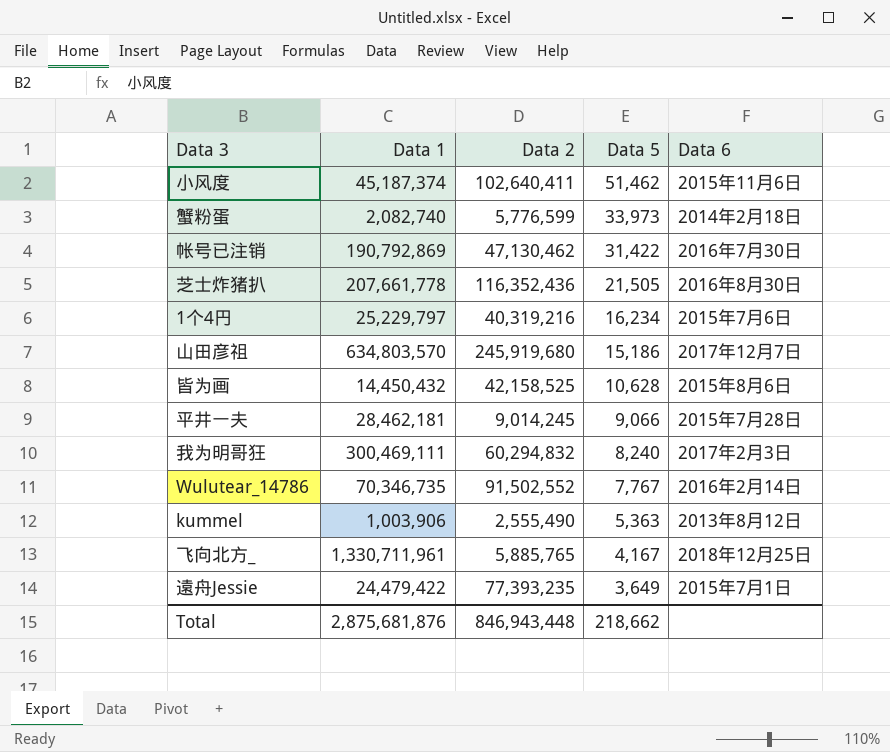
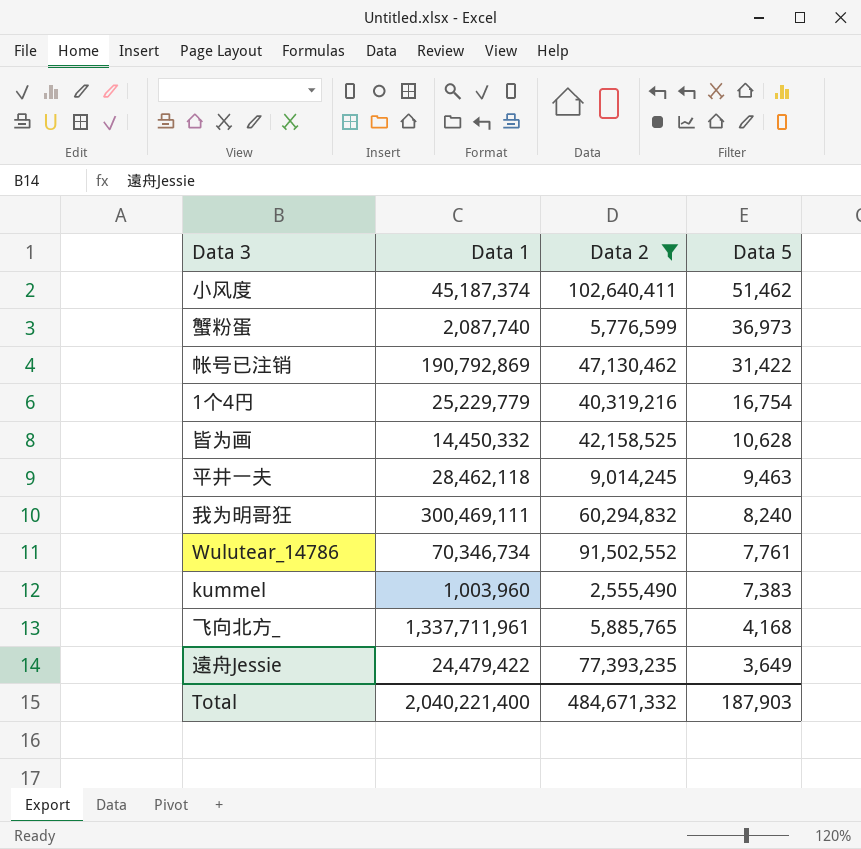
filter: none -> Data 2 <= 102,640,411
column Data 6 | position: 5 -> none
蟹粉蛋 | Data 1: 2,082,740 -> 2,087,740
蟹粉蛋 | Data 5: 33,973 -> 36,973
1个4円 | Data 1: 25,229,797 -> 25,229,779
1个4円 | Data 5: 16,234 -> 16,754
皆为画 | Data 1: 14,450,432 -> 14,450,332
平井一夫 | Data 1: 28,462,181 -> 28,462,118
平井一夫 | Data 5: 9,066 -> 9,463
Wulutear_14786 | Data 1: 70,346,735 -> 70,346,734
Wulutear_14786 | Data 5: 7,767 -> 7,761
kummel | Data 1: 1,003,906 -> 1,003,960
kummel | Data 5: 5,363 -> 7,383
飞向北方_ | Data 1: 1,330,711,961 -> 1,337,711,961
飞向北方_ | Data 5: 4,167 -> 4,168
Total | Data 1: 2,875,681,876 -> 2,040,221,400
Total | Data 2: 846,943,448 -> 484,671,332
Total | Data 5: 218,662 -> 187,903

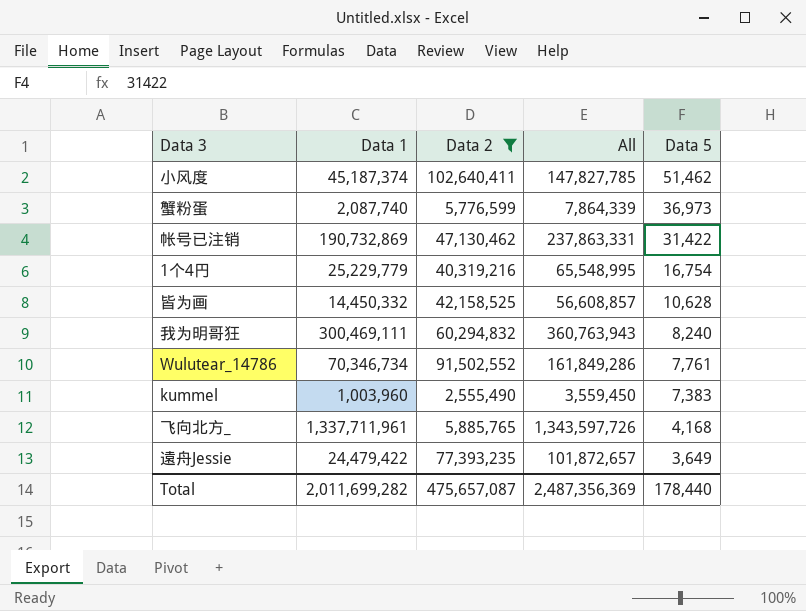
column All | formula: none -> [Data 1] + [Data 2]
row 平井一夫: 28,462,118 | 9,014,245 | 9,463 -> none
帐号已注销 | Data 1: 190,792,869 -> 190,732,869
Total | Data 1: 2,040,221,400 -> 2,011,699,282
Total | Data 2: 484,671,332 -> 475,657,087
Total | Data 5: 187,903 -> 178,440

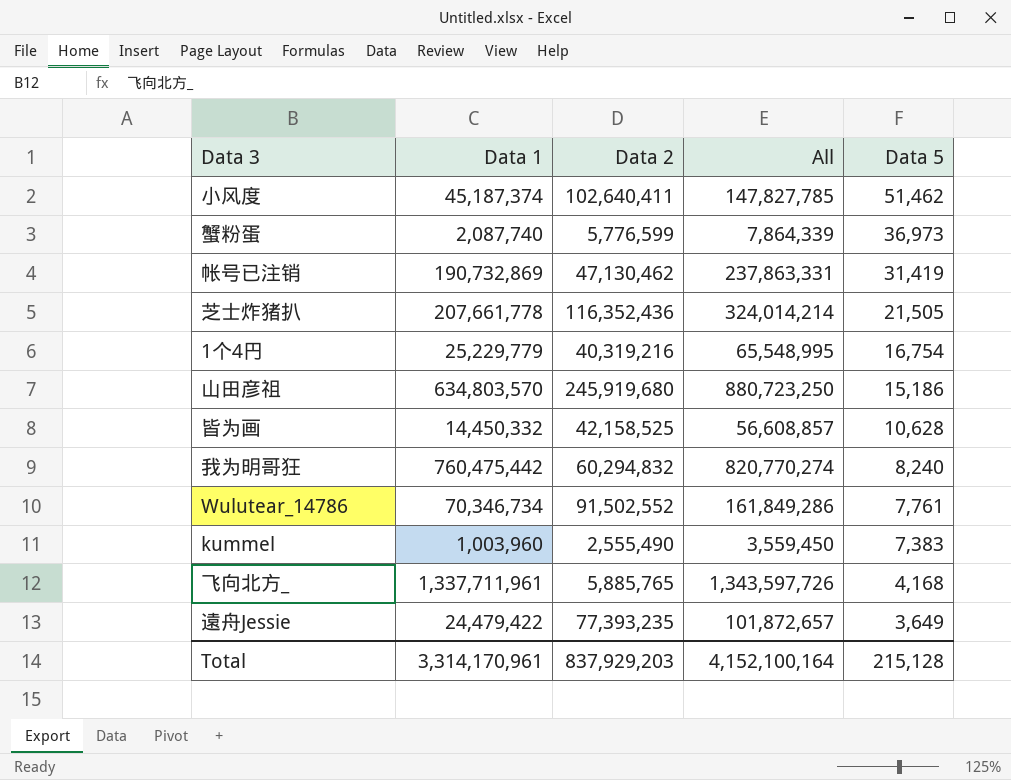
filter: Data 2 <= 102,640,411 -> none
帐号已注销 | Data 5: 31,422 -> 31,419
我为明哥狂 | Data 1: 300,469,111 -> 760,475,442
我为明哥狂 | All: 360,763,943 -> 820,770,274
Total | Data 1: 2,011,699,282 -> 3,314,170,961
Total | Data 2: 475,657,087 -> 837,929,203
Total | All: 2,487,356,369 -> 4,152,100,164
Total | Data 5: 178,440 -> 215,128

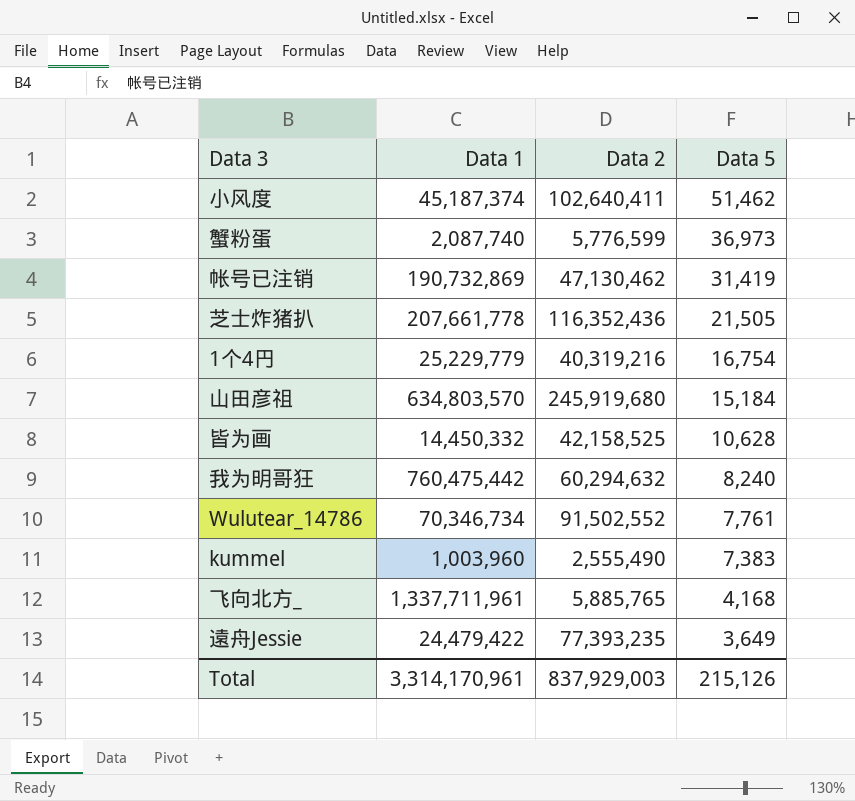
column All | formula: [Data 1] + [Data 2] -> none
山田彦祖 | Data 5: 15,186 -> 15,184
我为明哥狂 | Data 2: 60,294,832 -> 60,294,632
Total | Data 2: 837,929,203 -> 837,929,003
Total | Data 5: 215,128 -> 215,126

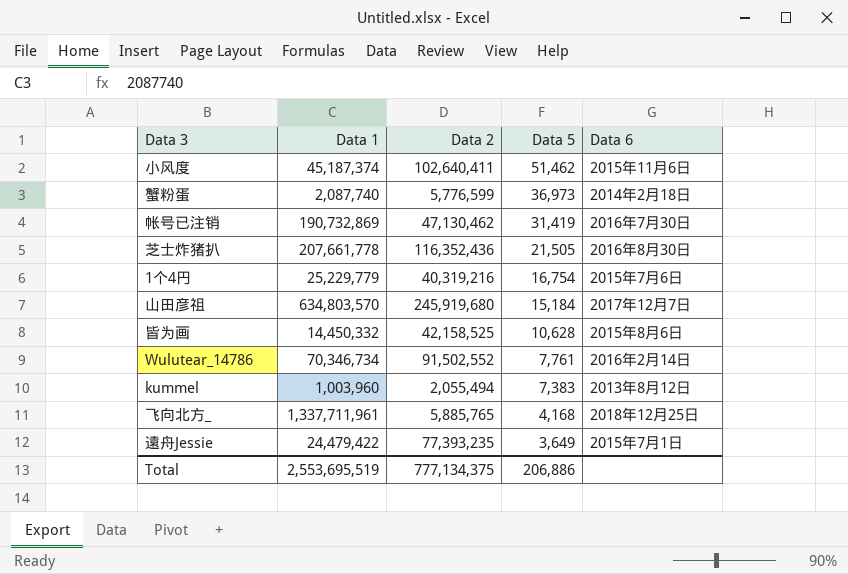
column Data 6 | position: none -> 5
row 我为明哥狂: 760,475,442 | 60,294,632 | 8,240 -> none
kummel | Data 2: 2,555,490 -> 2,055,494
Total | Data 1: 3,314,170,961 -> 2,553,695,519
Total | Data 2: 837,929,003 -> 777,134,375
Total | Data 5: 215,126 -> 206,886

